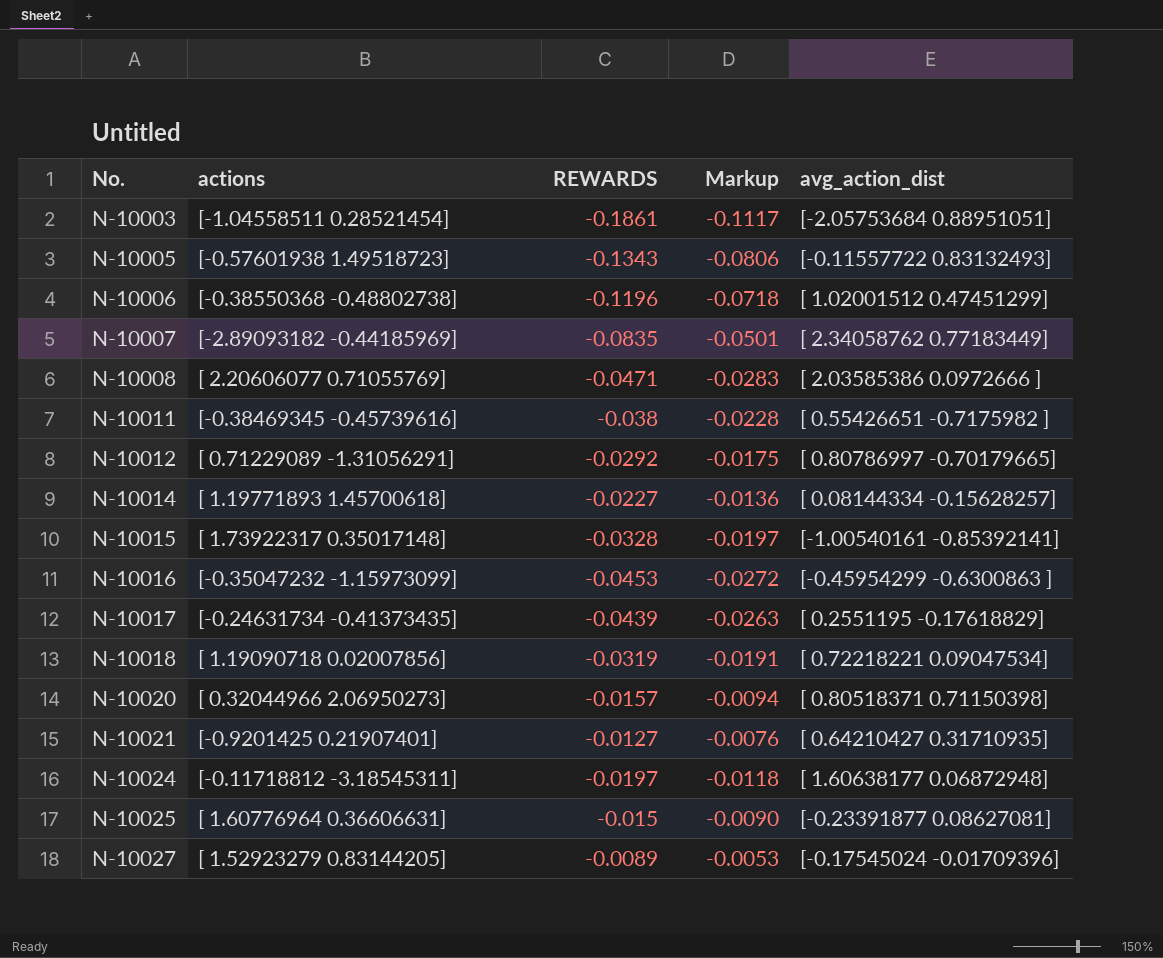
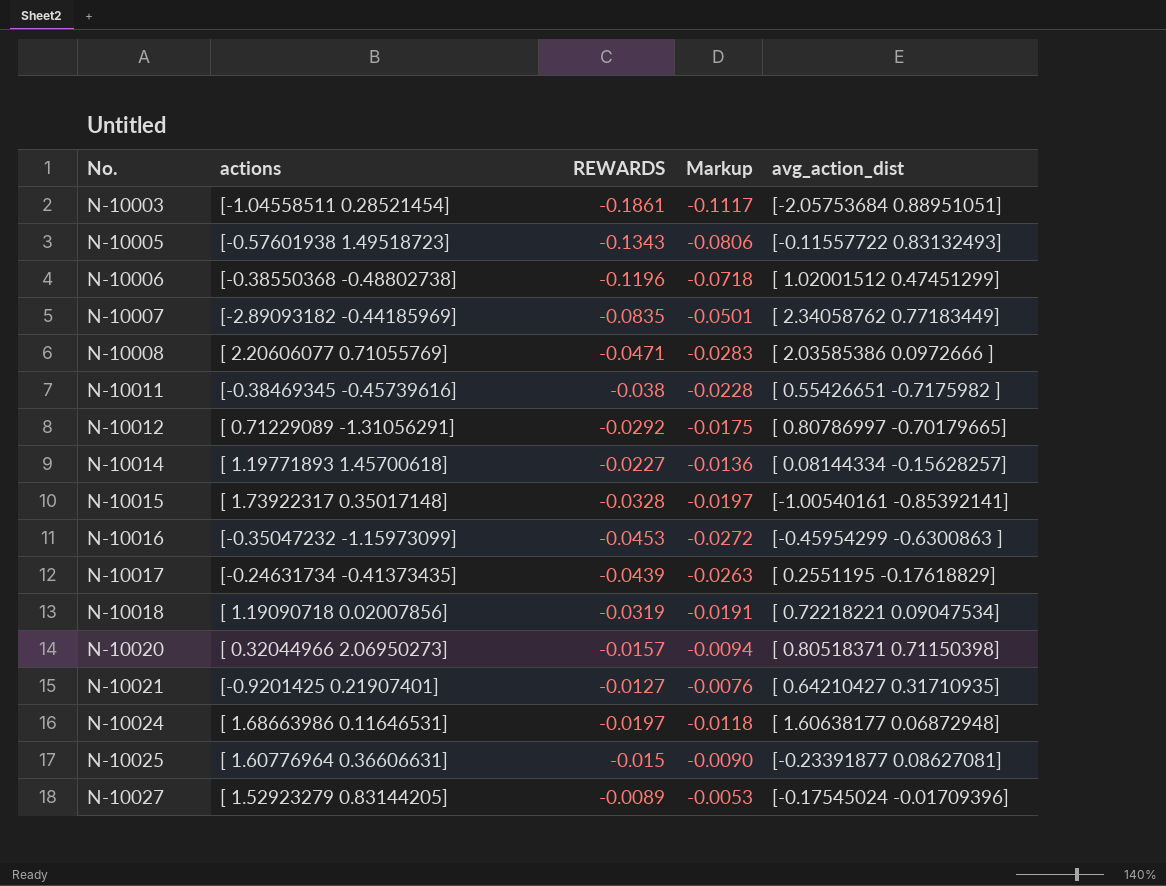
N-10024 | actions: [-0.11718812 -3.18545311] -> [ 1.68663986 0.11646531]

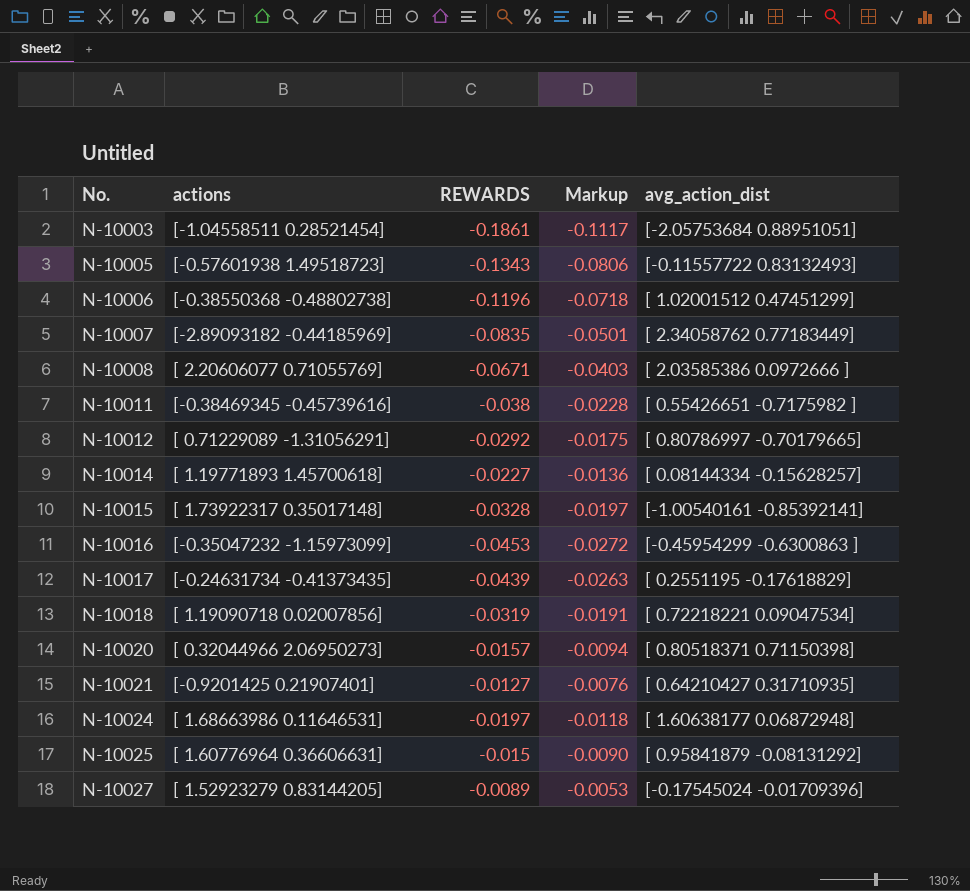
N-10008 | REWARDS: -0.0471 -> -0.0671
N-10008 | Markup: -0.0283 -> -0.0403
N-10025 | avg_action_dist: [-0.23391877 0.08627081] -> [ 0.95841879 -0.08131292]

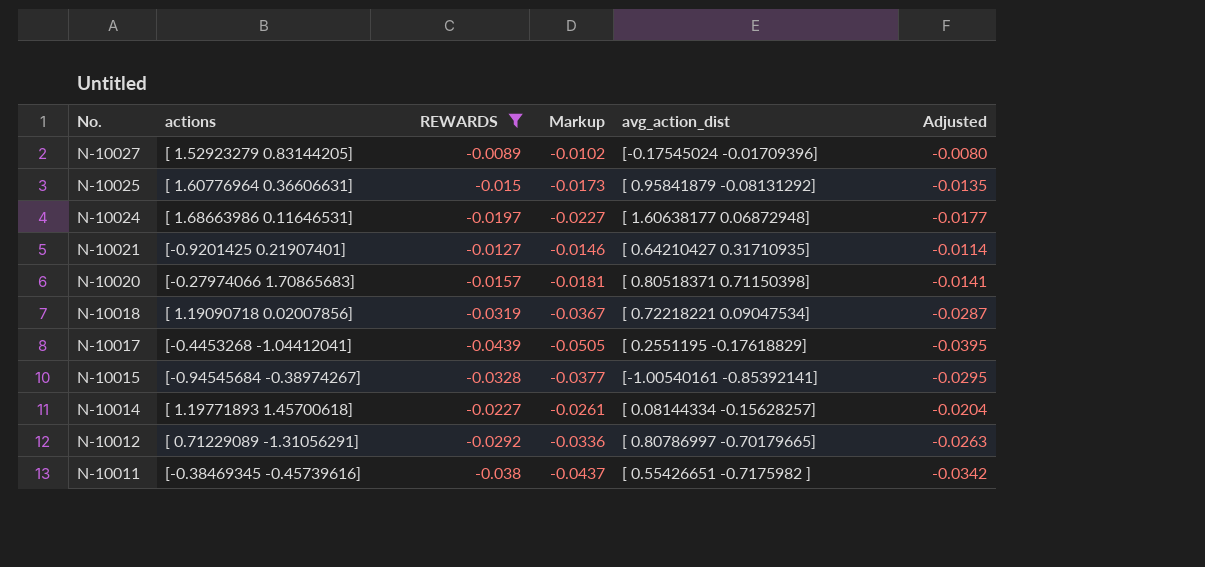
filter: none -> REWARDS >= -0.0439
row order: No. ascending -> No. descending
column Markup | formula: [REWARDS] * 0.6 -> [REWARDS] * 1.15
column Adjusted | formula: none -> [REWARDS] * 0.9
N-10020 | actions: [ 0.32044966 2.06950273] -> [-0.27974066 1.70865683]
N-10017 | actions: [-0.24631734 -0.41373435] -> [-0.4453268 -1.04412041]
N-10015 | actions: [ 1.73922317 0.35017148] -> [-0.94545684 -0.38974267]

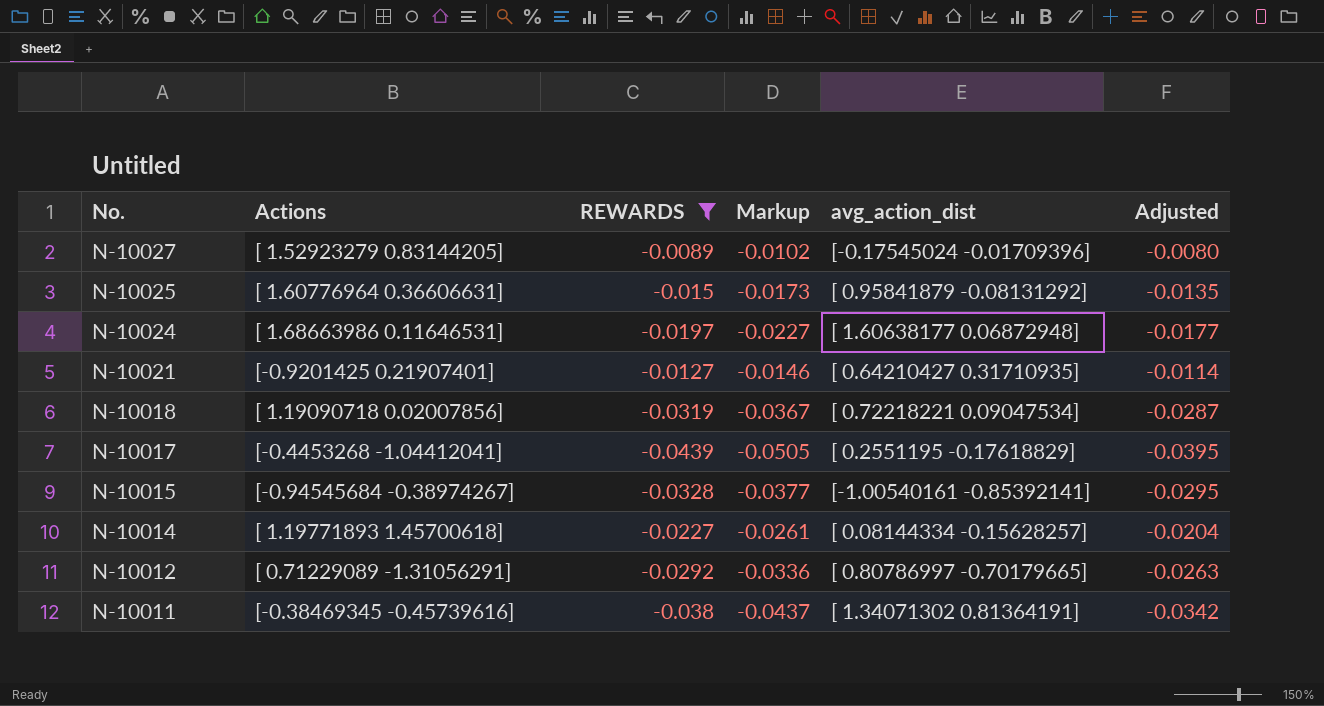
column name: actions -> Actions
row N-10020: [-0.27974066 1.70865683] | -0.0157 | -0.0181 | [ 0.80518371 0.71150398] | -0.0141 -> none
N-10011 | avg_action_dist: [ 0.55426651 -0.7175982 ] -> [ 1.34071302 0.81364191]

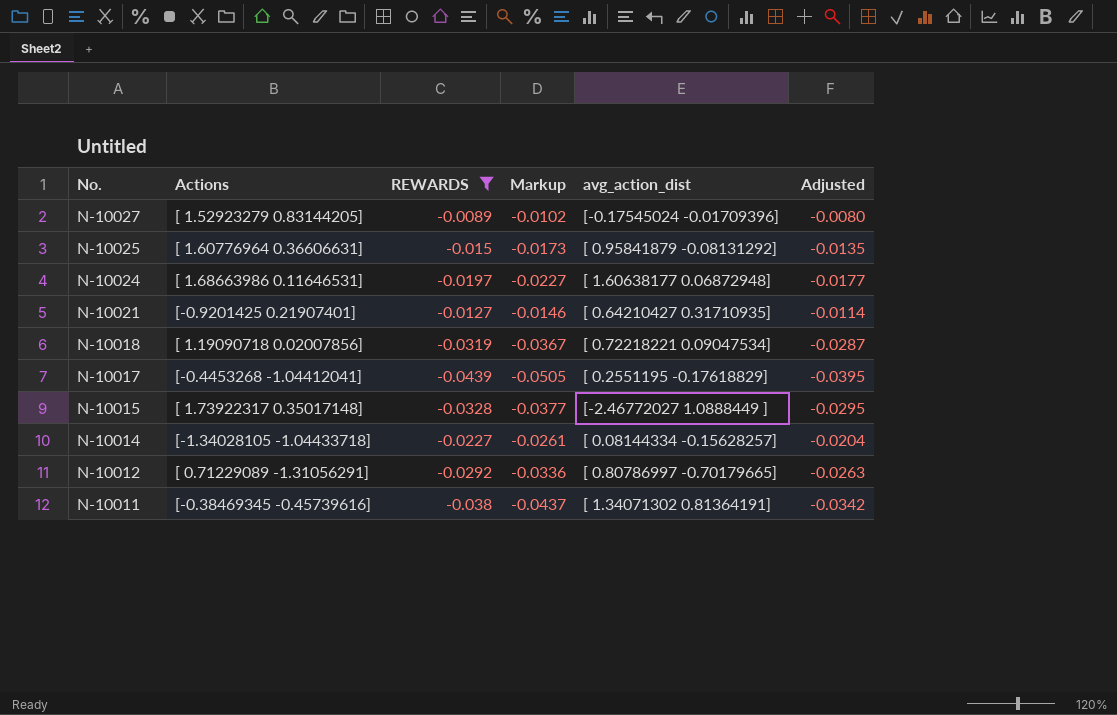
N-10015 | Actions: [-0.94545684 -0.38974267] -> [ 1.73922317 0.35017148]
N-10015 | avg_action_dist: [-1.00540161 -0.85392141] -> [-2.46772027 1.0888449 ]
N-10014 | Actions: [ 1.19771893 1.45700618] -> [-1.34028105 -1.04433718]

